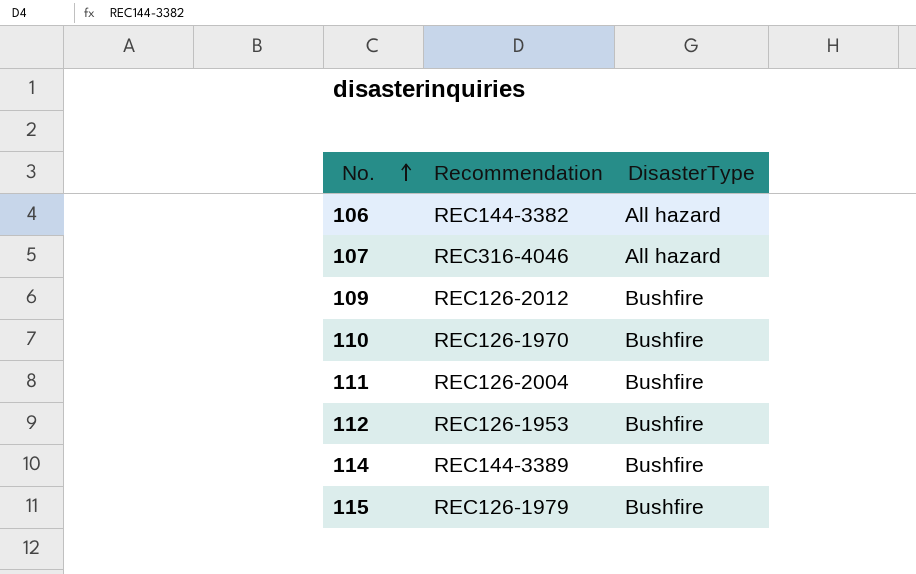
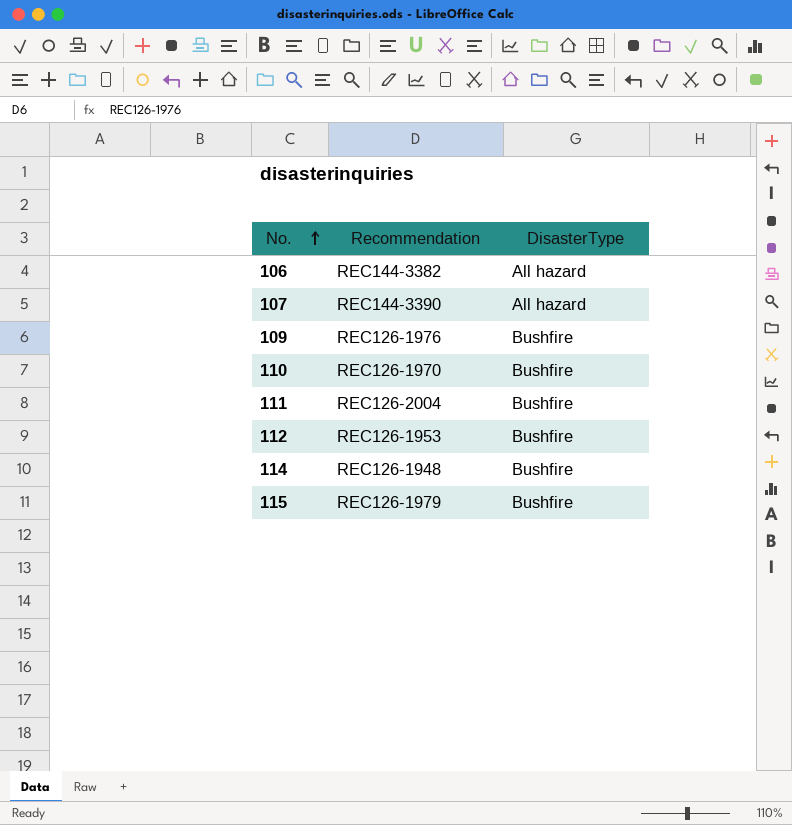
107 | Recommendation: REC316-4046 -> REC144-3390
109 | Recommendation: REC126-2012 -> REC126-1976
114 | Recommendation: REC144-3389 -> REC126-1948

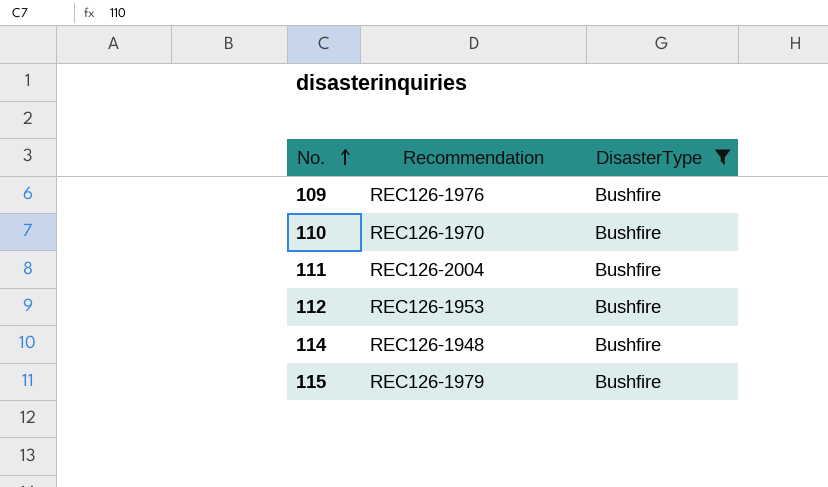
filter: none -> DisasterType = Bushfire

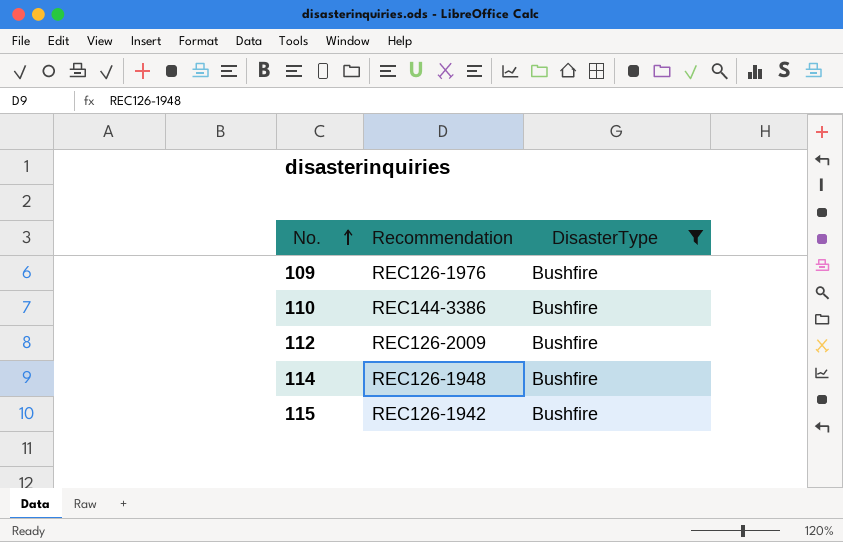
row 111: REC126-2004 | Bushfire -> none
110 | Recommendation: REC126-1970 -> REC144-3386
112 | Recommendation: REC126-1953 -> REC126-2009
115 | Recommendation: REC126-1979 -> REC126-1942

